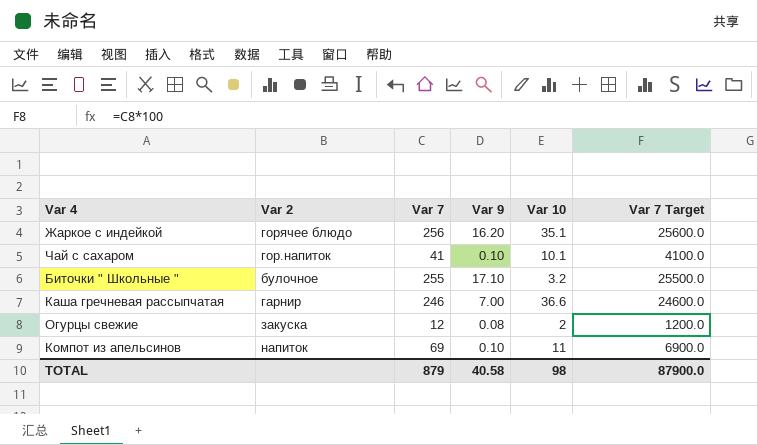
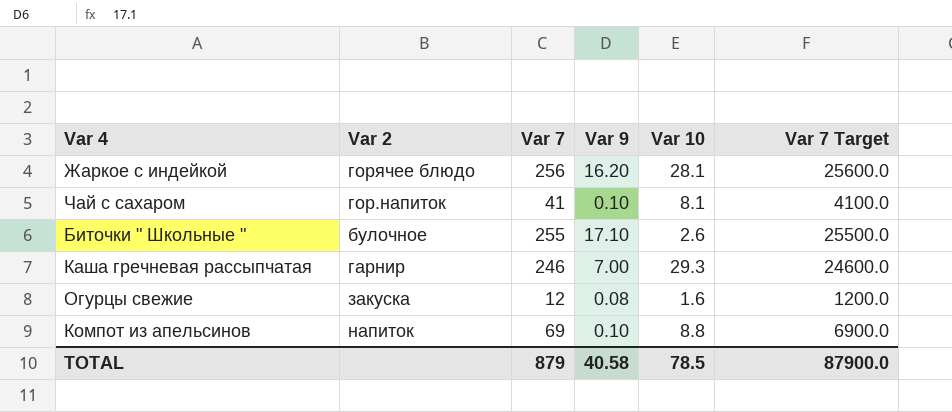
Жаркое с индейкой | Var 10: 35.1 -> 28.1
Чай с сахаром | Var 10: 10.1 -> 8.1
Биточки " Школьные " | Var 10: 3.2 -> 2.6
Каша гречневая рассыпчатая | Var 10: 36.6 -> 29.3
Огурцы свежие | Var 10: 2 -> 1.6
Компот из апельсинов | Var 10: 11 -> 8.8
TOTAL | Var 10: 98 -> 78.5

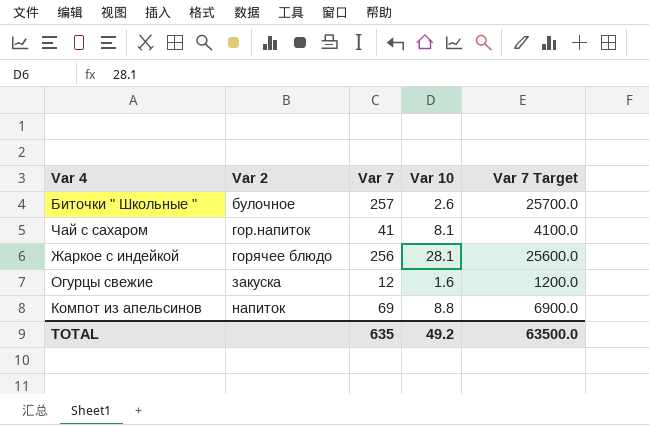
row order: none -> Var 2 ascending
column Var 9 | position: 4 -> none
row Каша гречневая рассыпчатая: гарнир | 246 | 7.00 | 29.3 | 24600.0 -> none
Биточки " Школьные " | Var 7: 255 -> 257
Биточки " Школьные " | Var 7 Target: 25500.0 -> 25700.0
TOTAL | Var 7: 879 -> 635
TOTAL | Var 10: 78.5 -> 49.2
TOTAL | Var 7 Target: 87900.0 -> 63500.0

